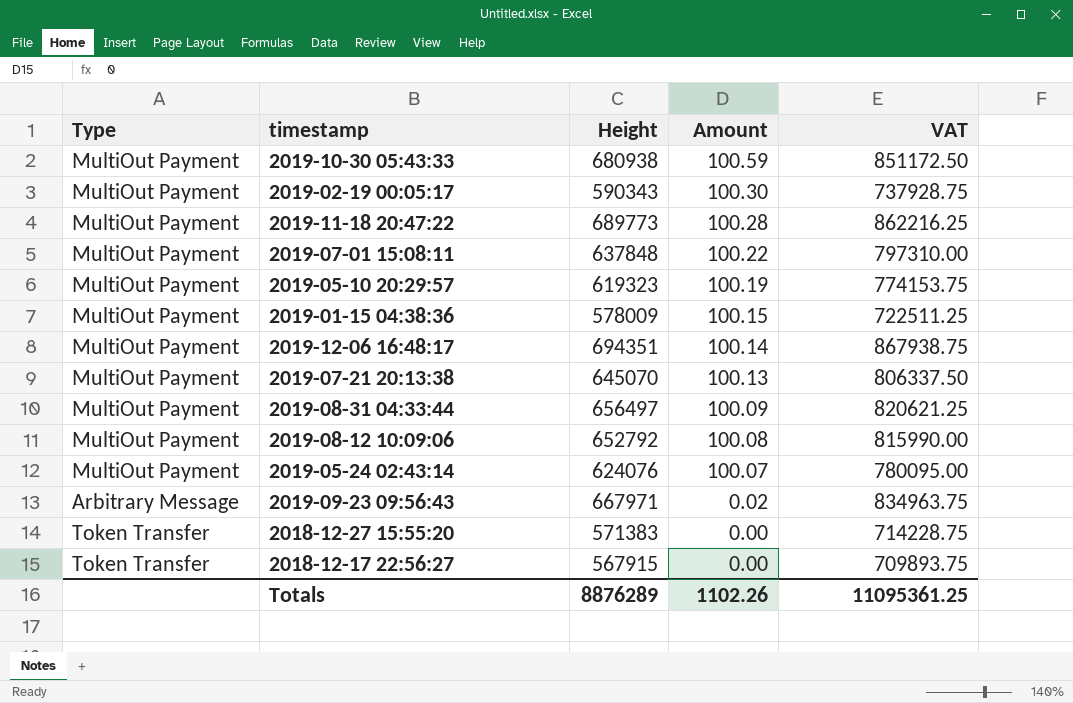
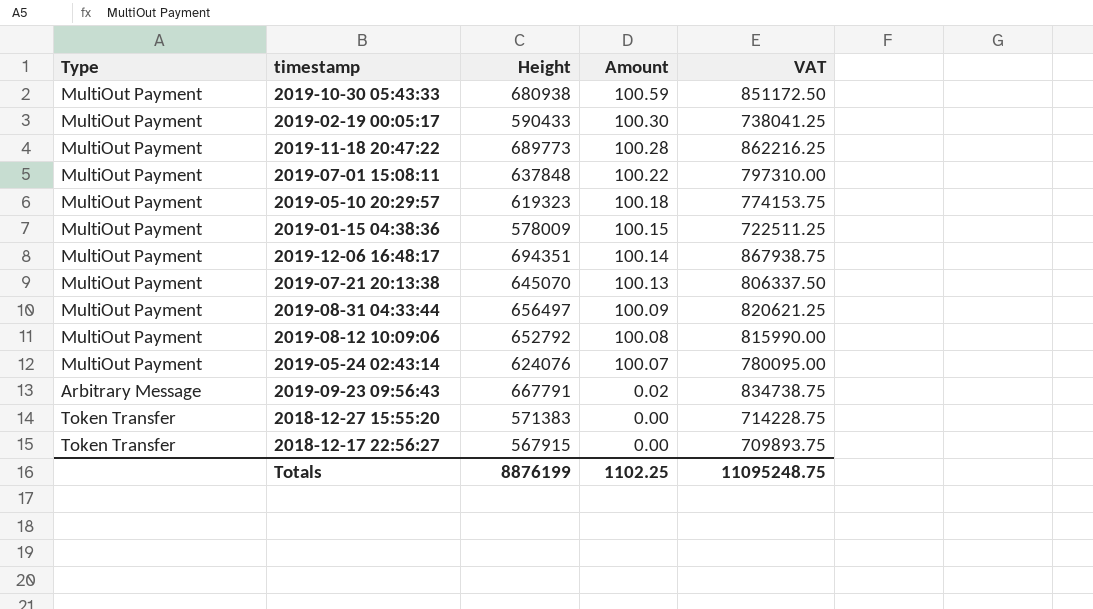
2019-02-19 00:05:17 | Height: 590343 -> 590433
2019-02-19 00:05:17 | VAT: 737928.75 -> 738041.25
2019-05-10 20:29:57 | Amount: 100.19 -> 100.18
2019-09-23 09:56:43 | Height: 667971 -> 667791
2019-09-23 09:56:43 | VAT: 834963.75 -> 834738.75
Totals | Height: 8876289 -> 8876199
Totals | Amount: 1102.26 -> 1102.25
Totals | VAT: 11095361.25 -> 11095248.75

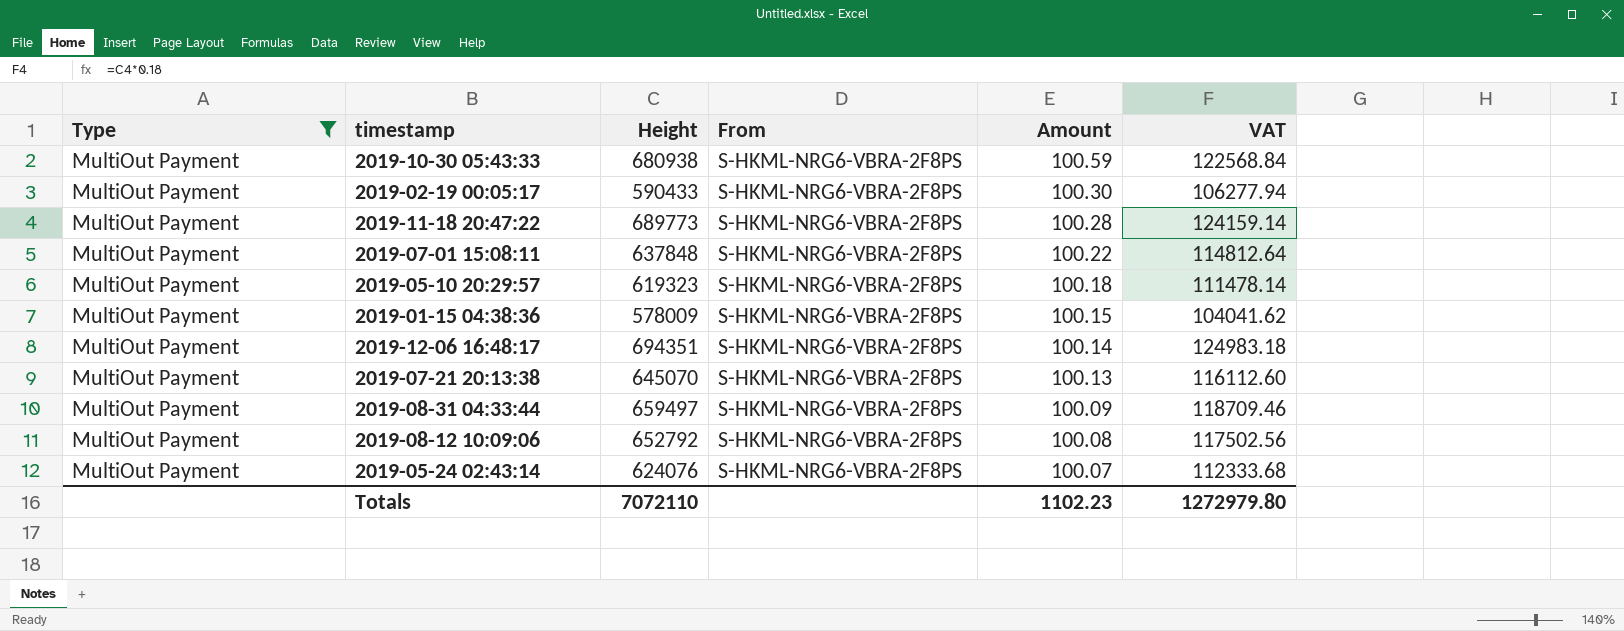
filter: none -> Type = MultiOut Payment
column From | position: none -> 4
column VAT | formula: [Height] * 1.25 -> [Height] * 0.18
2019-08-31 04:33:44 | Height: 656497 -> 659497
Totals | Height: 8876199 -> 7072110
Totals | Amount: 1102.25 -> 1102.23
Totals | VAT: 11095248.75 -> 1272979.80

